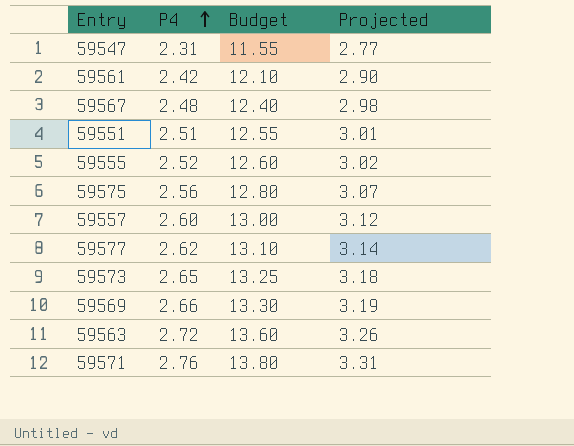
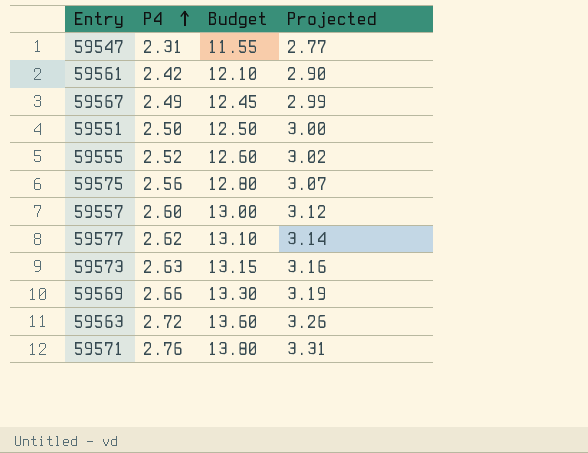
59567 | P4: 2.48 -> 2.49
59567 | Budget: 12.40 -> 12.45
59567 | Projected: 2.98 -> 2.99
59551 | P4: 2.51 -> 2.50
59551 | Budget: 12.55 -> 12.50
59551 | Projected: 3.01 -> 3.00
59573 | P4: 2.65 -> 2.63
59573 | Budget: 13.25 -> 13.15
59573 | Projected: 3.18 -> 3.16

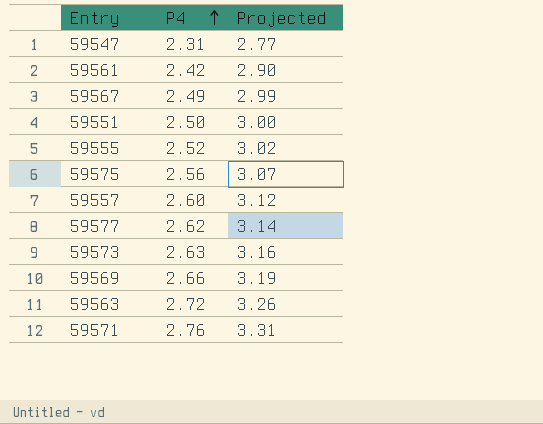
column Budget | formula: [P4] * 5 -> none

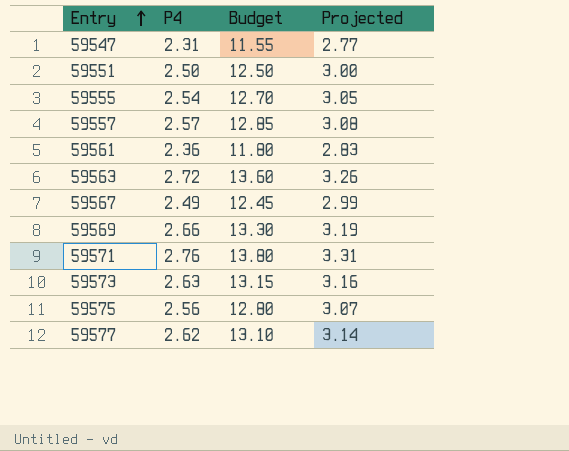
row order: P4 ascending -> Entry ascending
column Budget | formula: none -> [P4] * 5
59555 | P4: 2.52 -> 2.54
59555 | Projected: 3.02 -> 3.05
59557 | P4: 2.60 -> 2.57
59557 | Projected: 3.12 -> 3.08
59561 | P4: 2.42 -> 2.36
59561 | Projected: 2.90 -> 2.83

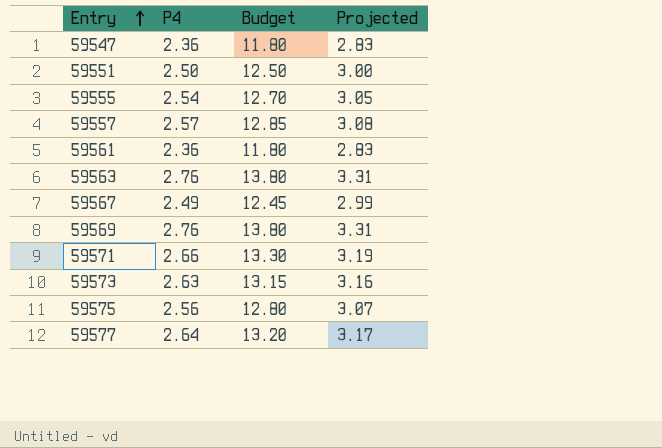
59547 | P4: 2.31 -> 2.36
59547 | Budget: 11.55 -> 11.80
59547 | Projected: 2.77 -> 2.83
59563 | P4: 2.72 -> 2.76
59563 | Budget: 13.60 -> 13.80
59563 | Projected: 3.26 -> 3.31
59569 | P4: 2.66 -> 2.76
59569 | Budget: 13.30 -> 13.80
59569 | Projected: 3.19 -> 3.31
59571 | P4: 2.76 -> 2.66
59571 | Budget: 13.80 -> 13.30
59571 | Projected: 3.31 -> 3.19
59577 | P4: 2.62 -> 2.64
59577 | Budget: 13.10 -> 13.20
59577 | Projected: 3.14 -> 3.17

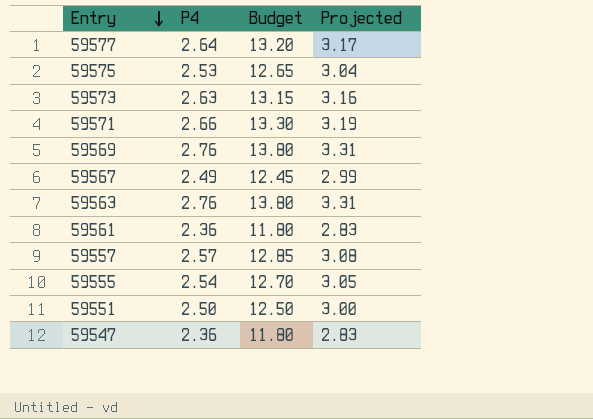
row order: Entry ascending -> Entry descending
59575 | P4: 2.56 -> 2.53
59575 | Budget: 12.80 -> 12.65
59575 | Projected: 3.07 -> 3.04

